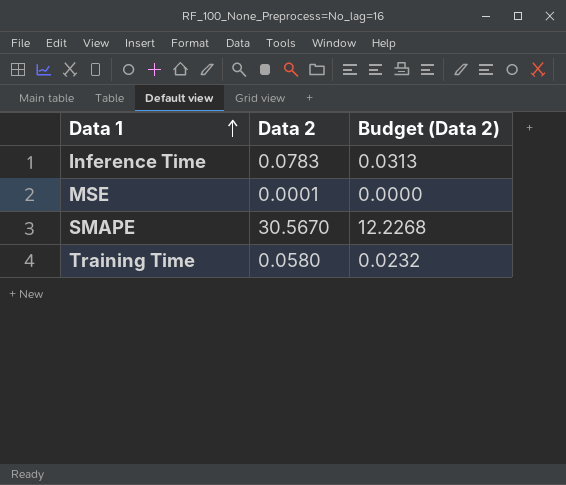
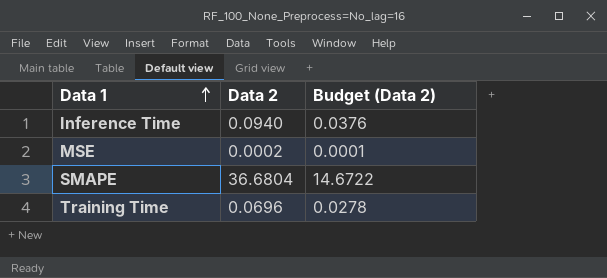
Inference Time | Data 2: 0.0783 -> 0.0940
Inference Time | Budget (Data 2): 0.0313 -> 0.0376
MSE | Data 2: 0.0001 -> 0.0002
MSE | Budget (Data 2): 0.0000 -> 0.0001
SMAPE | Data 2: 30.5670 -> 36.6804
SMAPE | Budget (Data 2): 12.2268 -> 14.6722
Training Time | Data 2: 0.0580 -> 0.0696
Training Time | Budget (Data 2): 0.0232 -> 0.0278

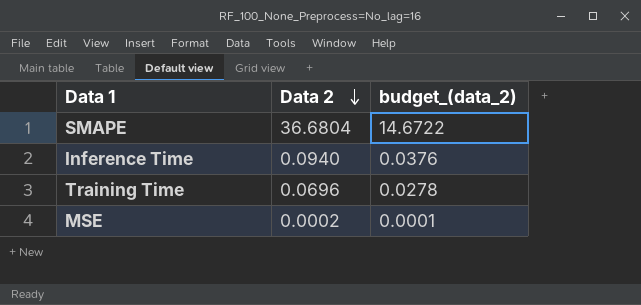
row order: Data 1 ascending -> Data 2 descending
column name: Budget (Data 2) -> budget_(data_2)

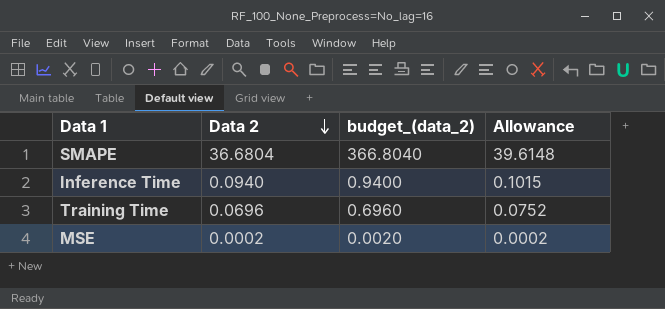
column budget_(data_2) | formula: [Data 2] * 0.4 -> [Data 2] * 10
column Allowance | formula: none -> [Data 2] * 1.08

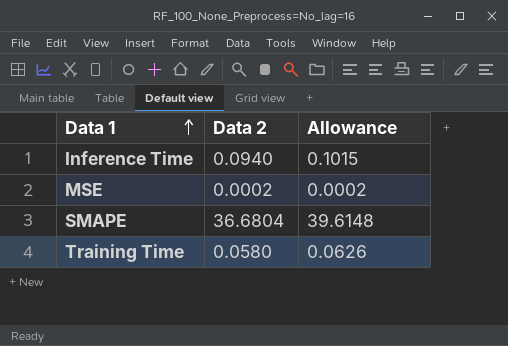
row order: Data 2 descending -> Data 1 ascending
column budget_(data_2) | formula: [Data 2] * 10 -> none
Training Time | Data 2: 0.0696 -> 0.0580
Training Time | Allowance: 0.0752 -> 0.0626

